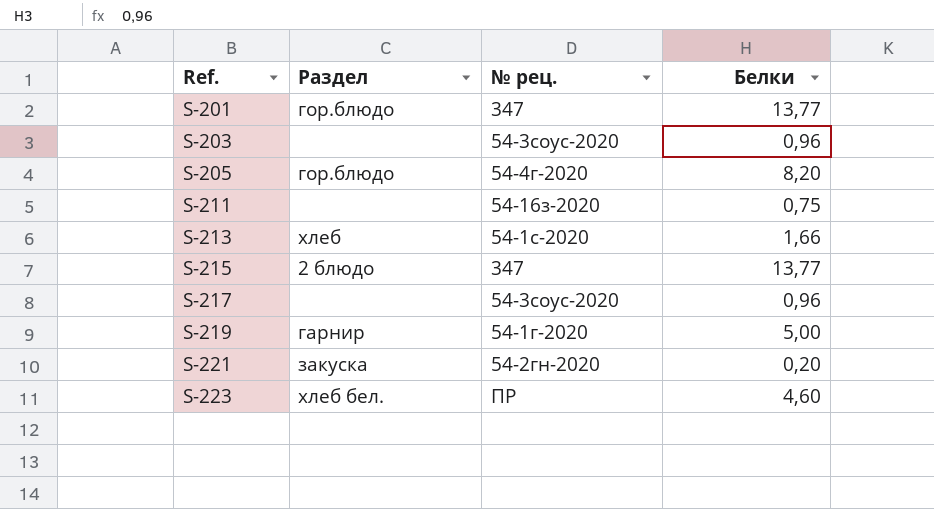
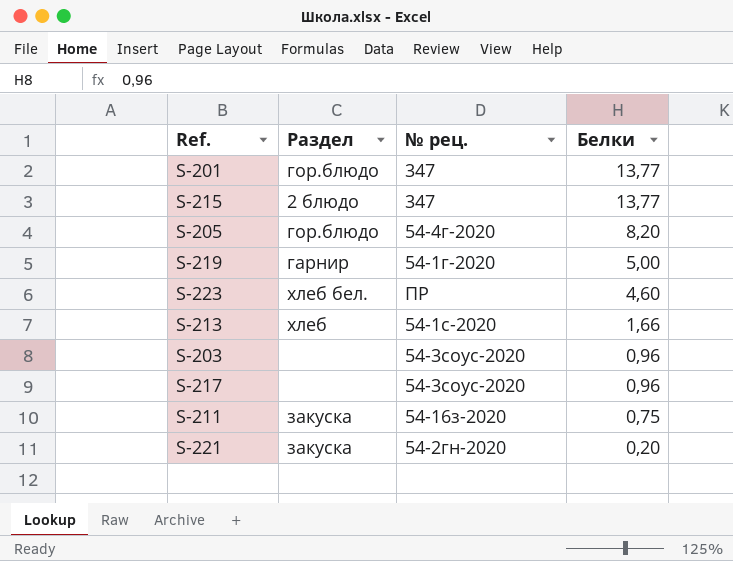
row order: Ref. ascending -> Белки descending
S-211 | Раздел: none -> закуска

